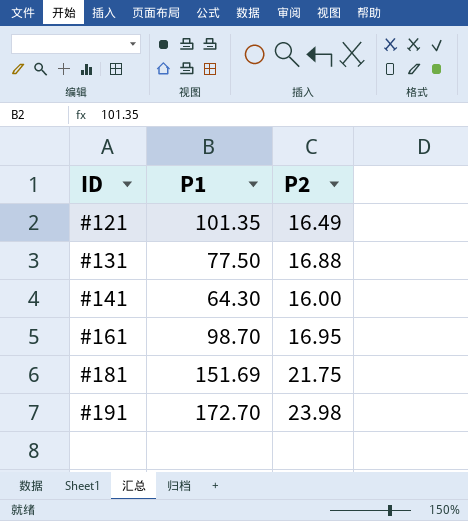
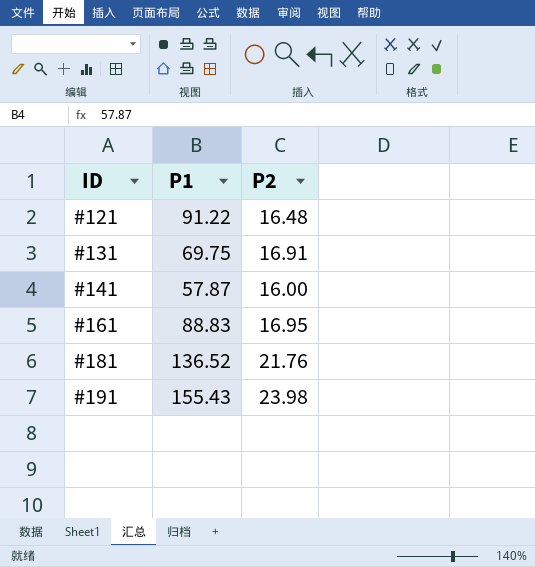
#121 | P1: 101.35 -> 91.22
#121 | P2: 16.49 -> 16.48
#131 | P1: 77.50 -> 69.75
#131 | P2: 16.88 -> 16.91
#141 | P1: 64.30 -> 57.87
#161 | P1: 98.70 -> 88.83
#181 | P1: 151.69 -> 136.52
#181 | P2: 21.75 -> 21.76
#191 | P1: 172.70 -> 155.43

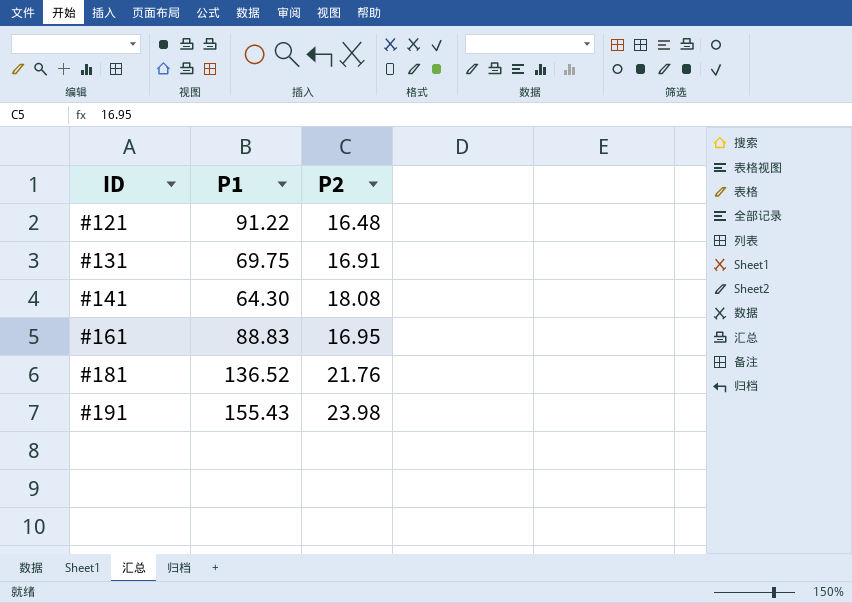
#141 | P1: 57.87 -> 64.30
#141 | P2: 16.00 -> 18.08

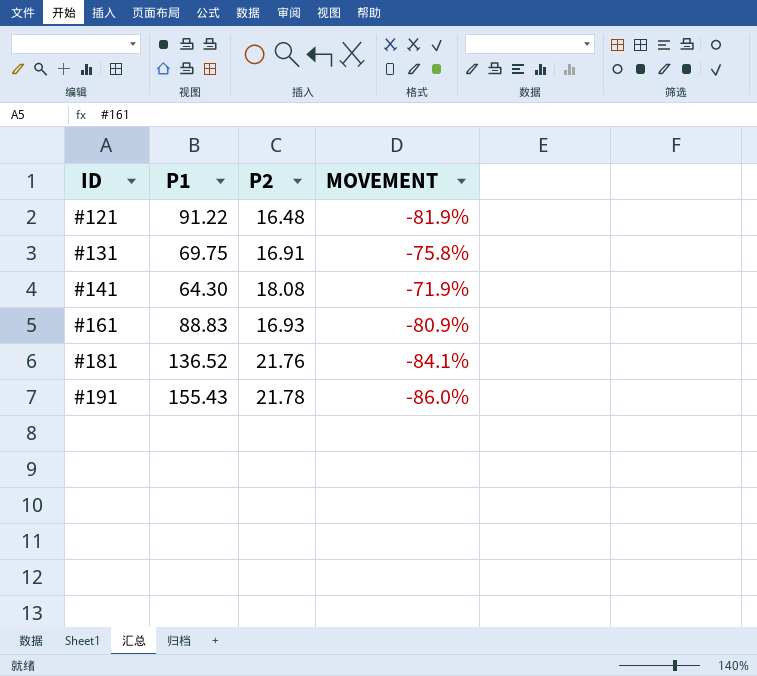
column MOVEMENT | formula: none -> ([P2] - [P1]) / [P1]
#161 | P2: 16.95 -> 16.93
#191 | P2: 23.98 -> 21.78

